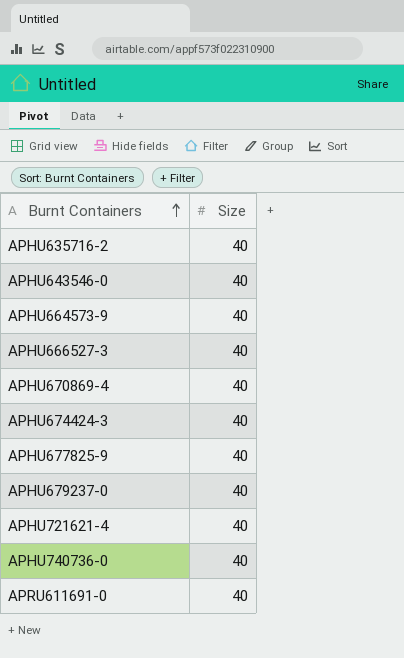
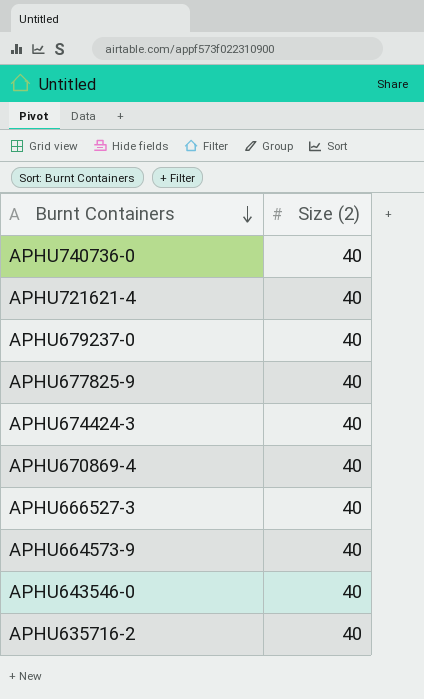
row order: Burnt Containers ascending -> Burnt Containers descending
column name: Size -> Size (2)
row APRU611691-0: 40 -> none

